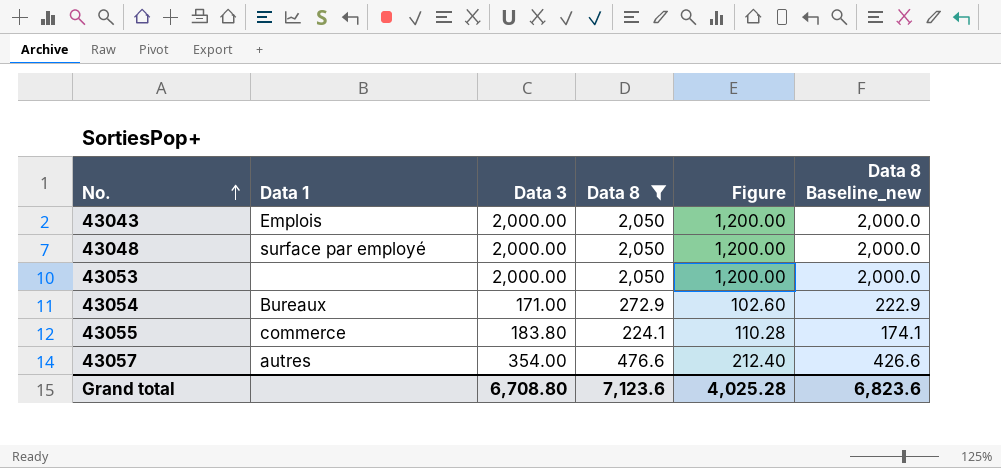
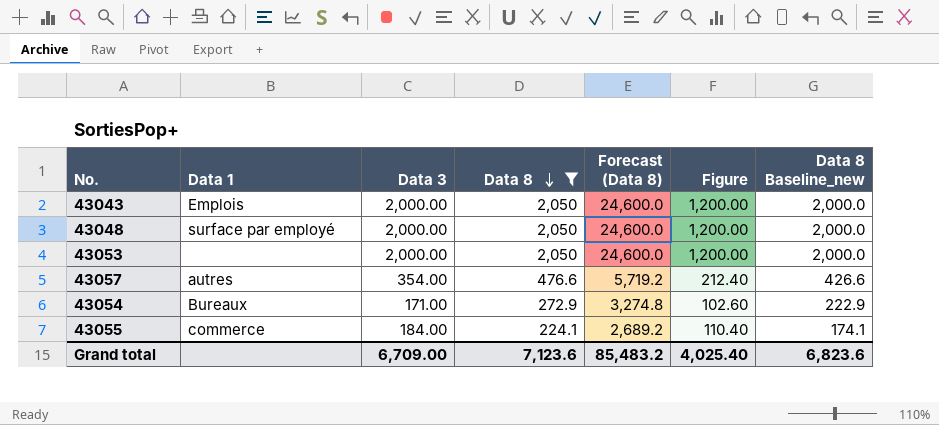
row order: No. ascending -> Data 8 descending
column Forecast (Data 8) | formula: none -> [Data 8] * 12
43055 | Data 3: 183.80 -> 184.00
43055 | Figure: 110.28 -> 110.40
Grand total | Data 3: 6,708.80 -> 6,709.00
Grand total | Figure: 4,025.28 -> 4,025.40

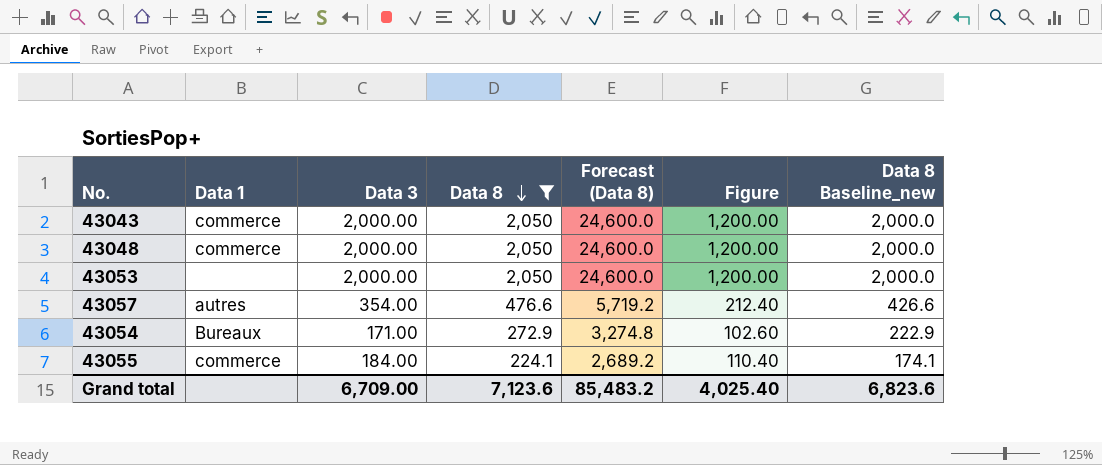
43043 | Data 1: Emplois -> commerce
43048 | Data 1: surface par employé -> commerce

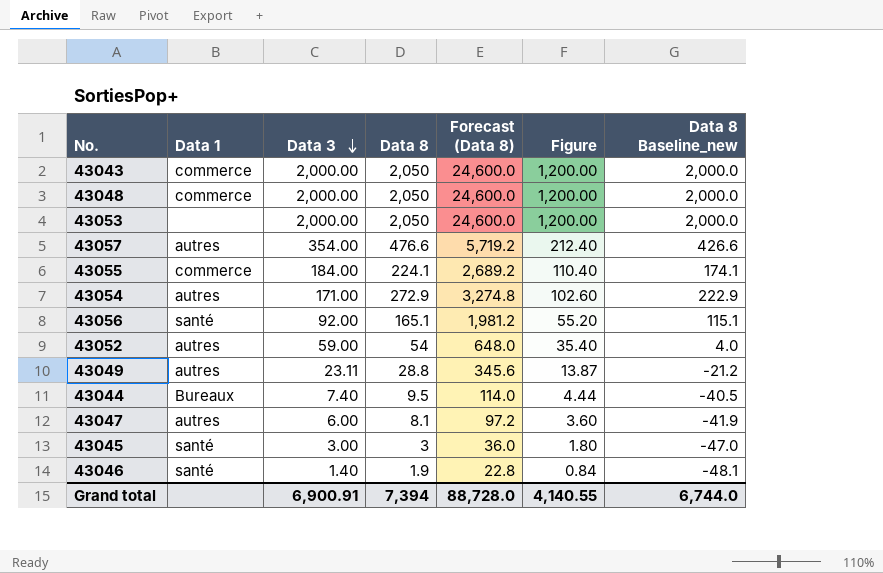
filter: Data 8 >= 224.1 -> none
row order: Data 8 descending -> Data 3 descending
43054 | Data 1: Bureaux -> autres
Grand total | Data 3: 6,709.00 -> 6,900.91
Grand total | Data 8: 7,123.6 -> 7,394
Grand total | Forecast (Data 8): 85,483.2 -> 88,728.0
Grand total | Figure: 4,025.40 -> 4,140.55
Grand total | Data 8 Baseline_new: 6,823.6 -> 6,744.0

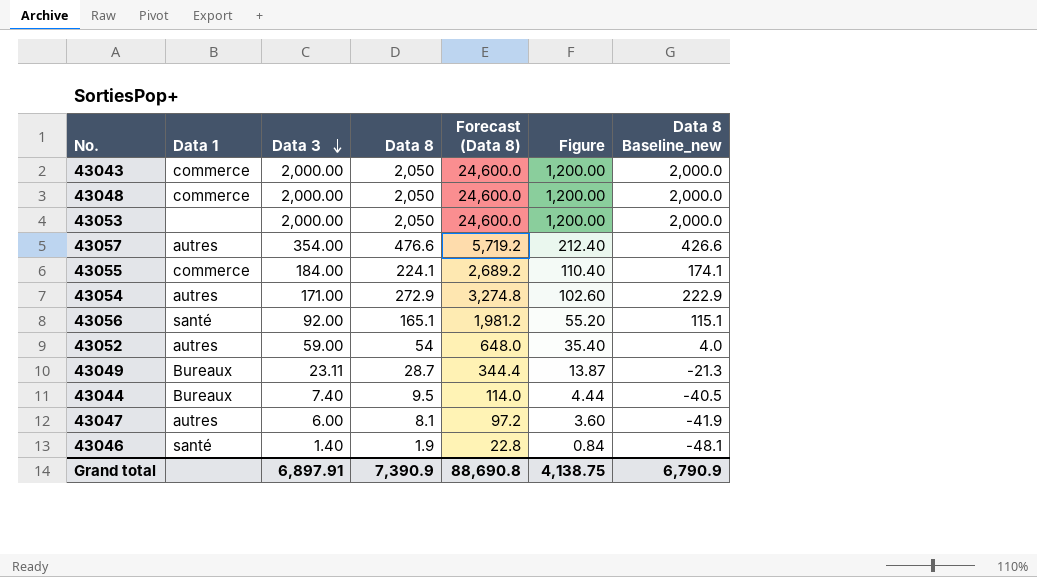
row 43045: santé | 3.00 | 3 | 36.0 | 1.80 | -47.0 -> none
43049 | Data 1: autres -> Bureaux
43049 | Data 8: 28.8 -> 28.7
43049 | Forecast (Data 8): 345.6 -> 344.4
43049 | Data 8 Baseline_new: -21.2 -> -21.3
Grand total | Data 3: 6,900.91 -> 6,897.91
Grand total | Data 8: 7,394 -> 7,390.9
Grand total | Forecast (Data 8): 88,728.0 -> 88,690.8
Grand total | Figure: 4,140.55 -> 4,138.75
Grand total | Data 8 Baseline_new: 6,744.0 -> 6,790.9

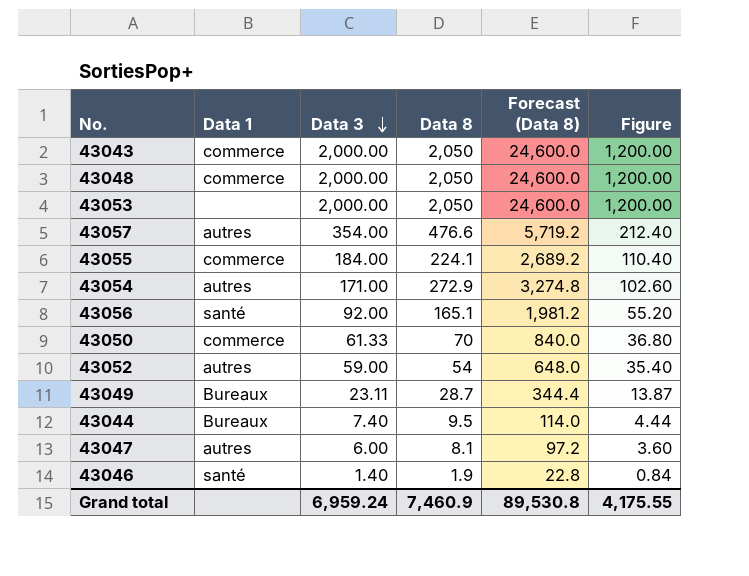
column Data 8 Baseline_new | formula: [Data 8] - 50 -> none
row 43050: none -> commerce | 61.33 | 70 | 840.0 | 36.80
Grand total | Data 3: 6,897.91 -> 6,959.24
Grand total | Data 8: 7,390.9 -> 7,460.9
Grand total | Forecast (Data 8): 88,690.8 -> 89,530.8
Grand total | Figure: 4,138.75 -> 4,175.55

